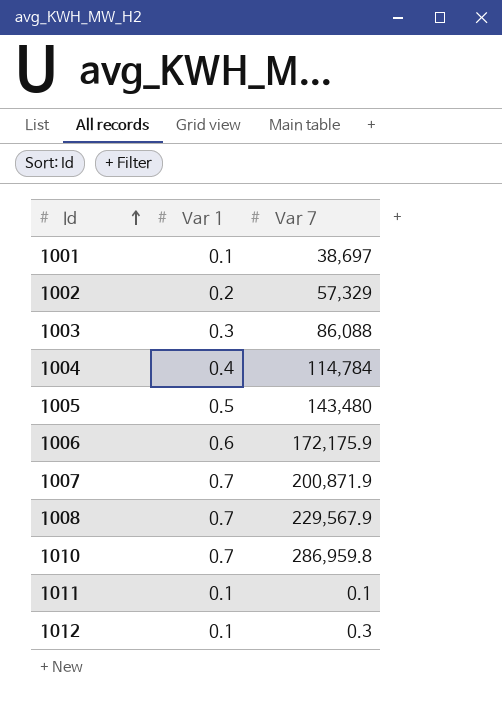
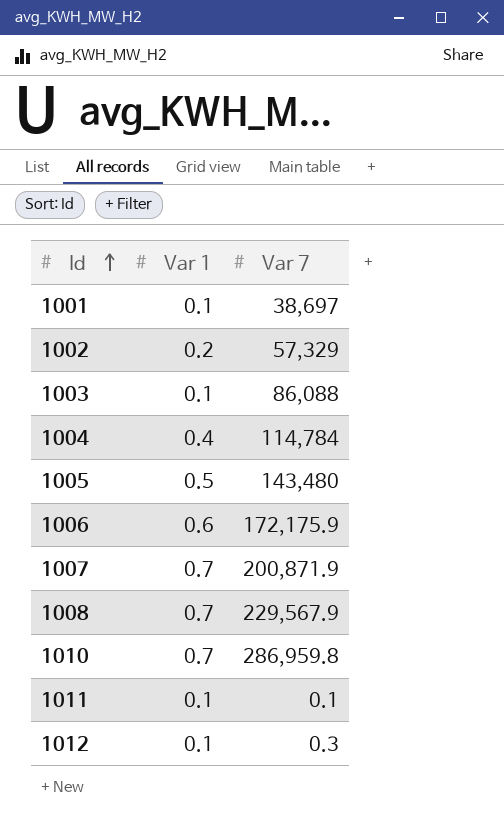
1003 | Var 1: 0.3 -> 0.1

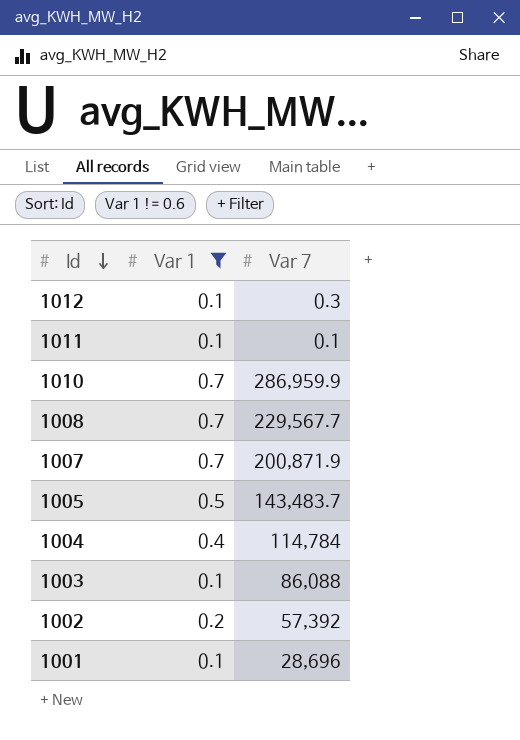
filter: none -> Var 1 != 0.6
row order: Id ascending -> Id descending
1010 | Var 7: 286,959.8 -> 286,959.9
1008 | Var 7: 229,567.9 -> 229,567.7
1005 | Var 7: 143,480 -> 143,483.7
1002 | Var 7: 57,329 -> 57,392
1001 | Var 7: 38,697 -> 28,696

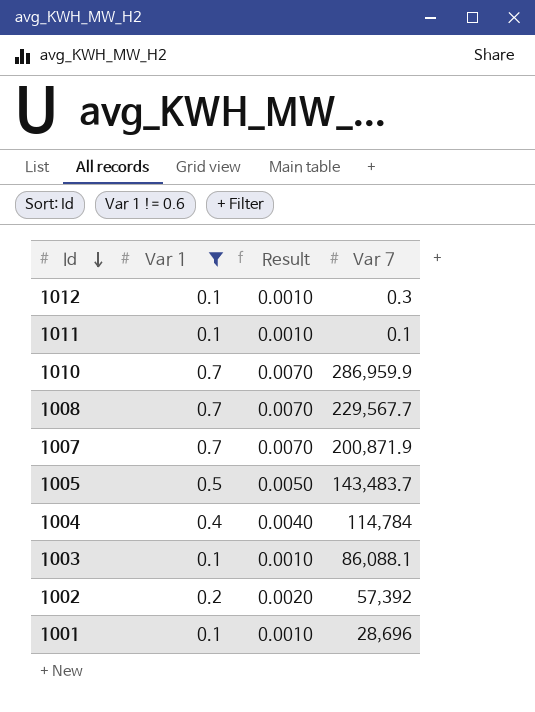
column Result | formula: none -> [Var 1] * 0.01
1003 | Var 7: 86,088 -> 86,088.1

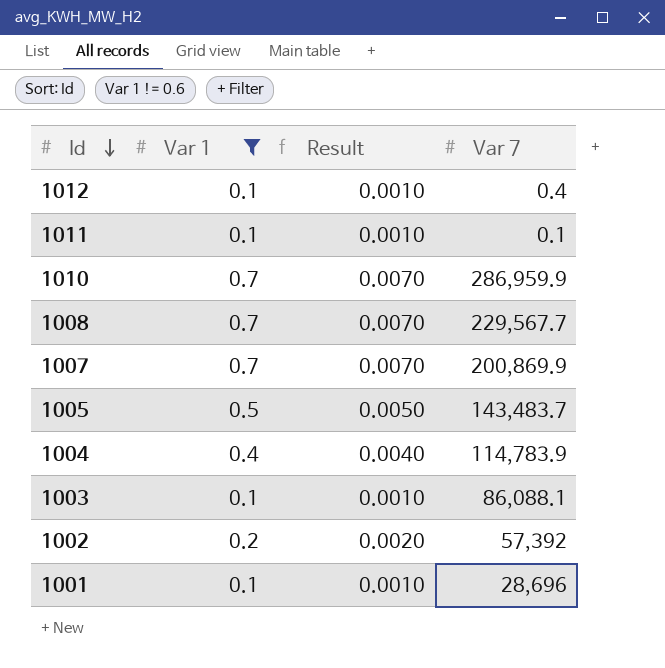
1012 | Var 7: 0.3 -> 0.4
1007 | Var 7: 200,871.9 -> 200,869.9
1004 | Var 7: 114,784 -> 114,783.9

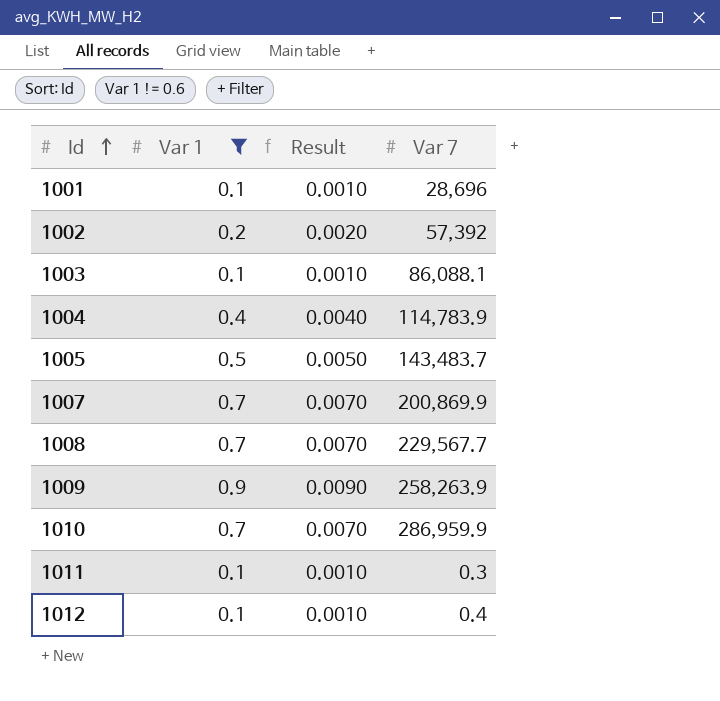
row order: Id descending -> Id ascending
row 1009: none -> 0.9 | 0.0090 | 258,263.9
1011 | Var 7: 0.1 -> 0.3

